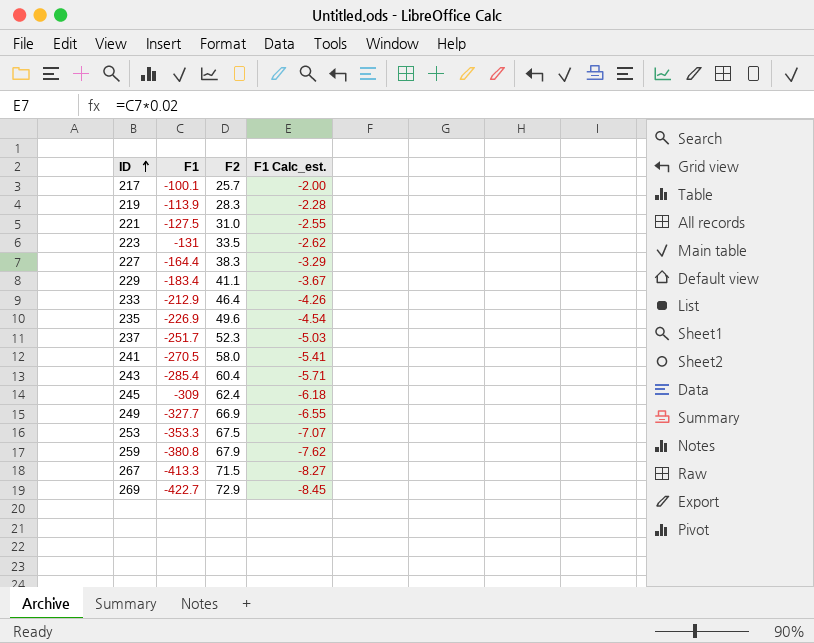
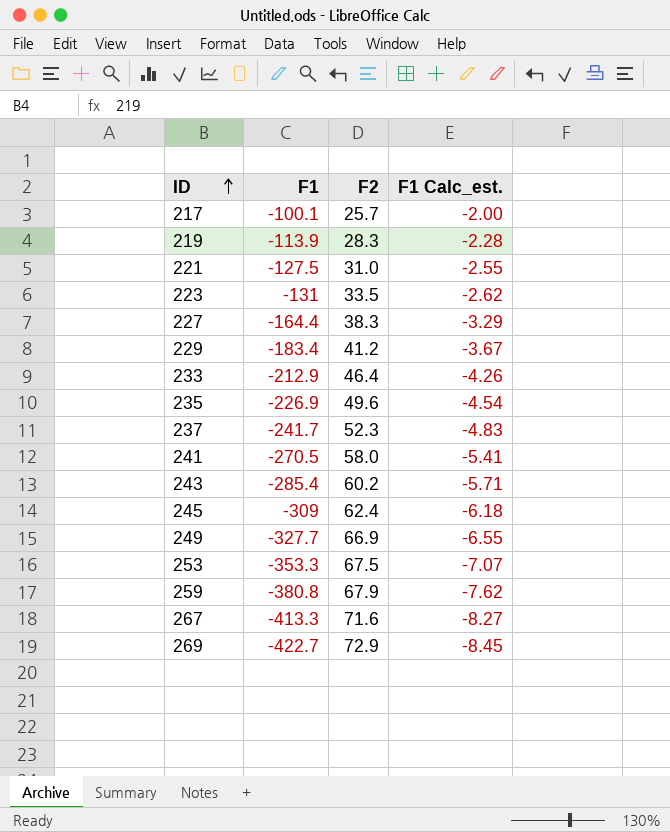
229 | F2: 41.1 -> 41.2
237 | F1: -251.7 -> -241.7
237 | F1 Calc_est.: -5.03 -> -4.83
243 | F2: 60.4 -> 60.2
267 | F2: 71.5 -> 71.6

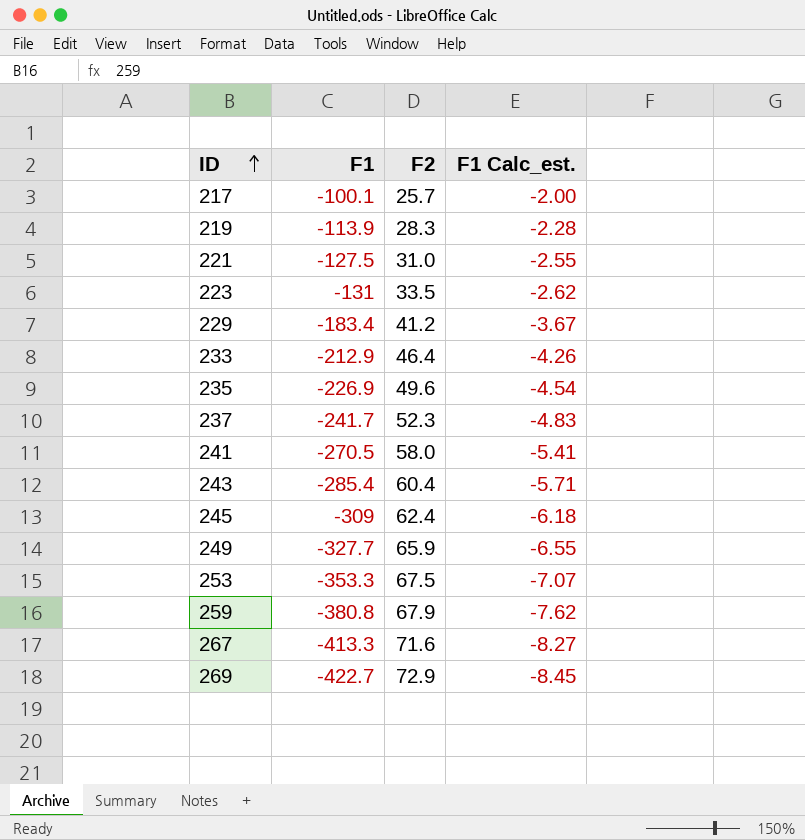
row 227: -164.4 | 38.3 | -3.29 -> none
243 | F2: 60.2 -> 60.4
249 | F2: 66.9 -> 65.9

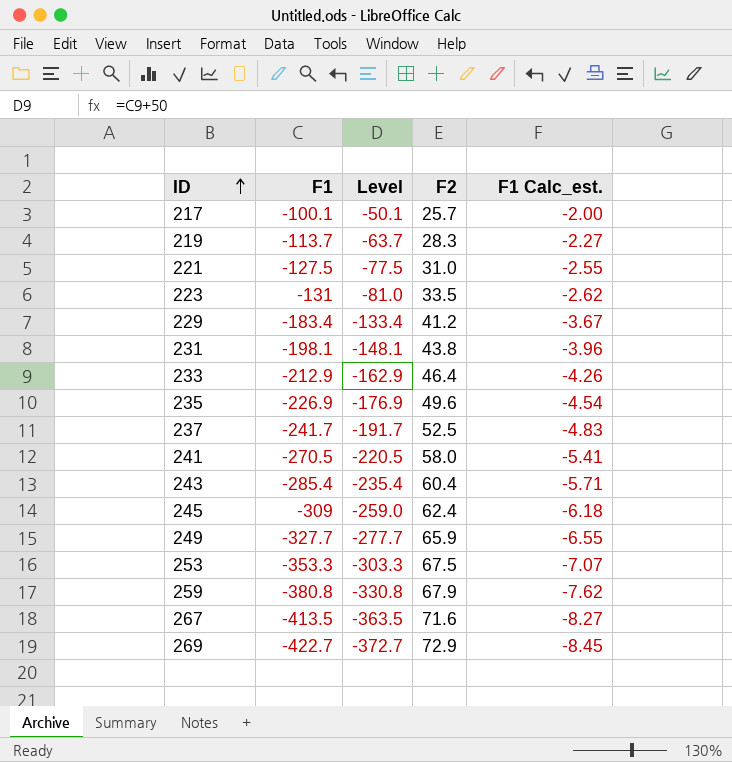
column Level | formula: none -> [F1] + 50
219 | F1: -113.9 -> -113.7
219 | F1 Calc_est.: -2.28 -> -2.27
row 231: none -> -198.1 | -148.1 | 43.8 | -3.96
237 | F2: 52.3 -> 52.5
267 | F1: -413.3 -> -413.5

